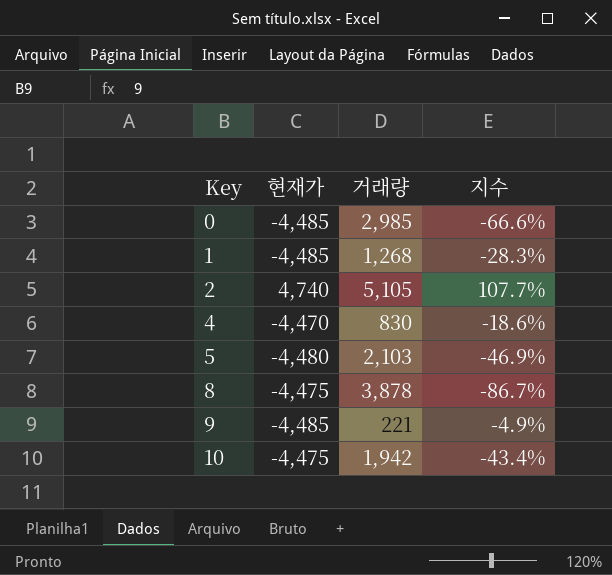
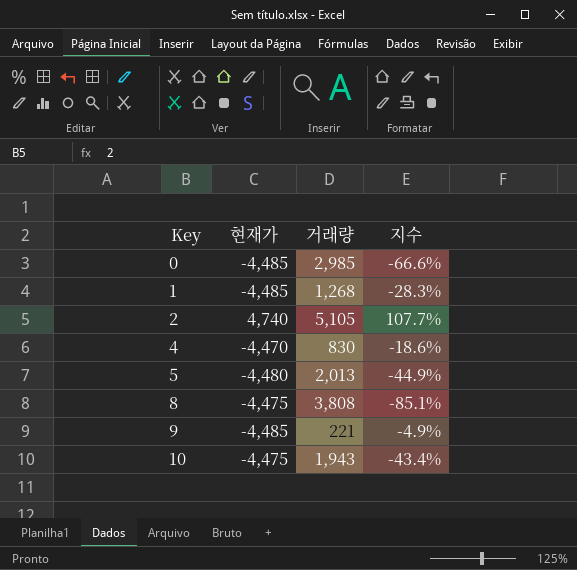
5 | 거래량: 2,103 -> 2,013
5 | 지수: -46.9% -> -44.9%
8 | 거래량: 3,878 -> 3,808
8 | 지수: -86.7% -> -85.1%
10 | 거래량: 1,942 -> 1,943

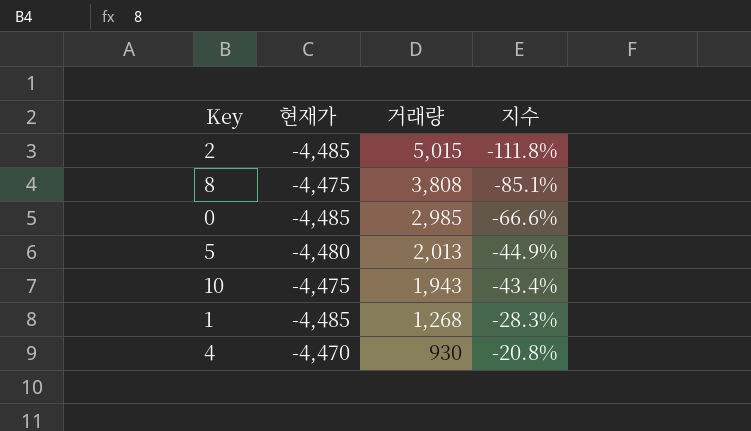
row order: Key ascending -> 거래량 descending
row 9: -4,485 | 221 | -4.9% -> none
2 | 현재가: 4,740 -> -4,485
2 | 거래량: 5,105 -> 5,015
2 | 지수: 107.7% -> -111.8%
4 | 거래량: 830 -> 930
4 | 지수: -18.6% -> -20.8%

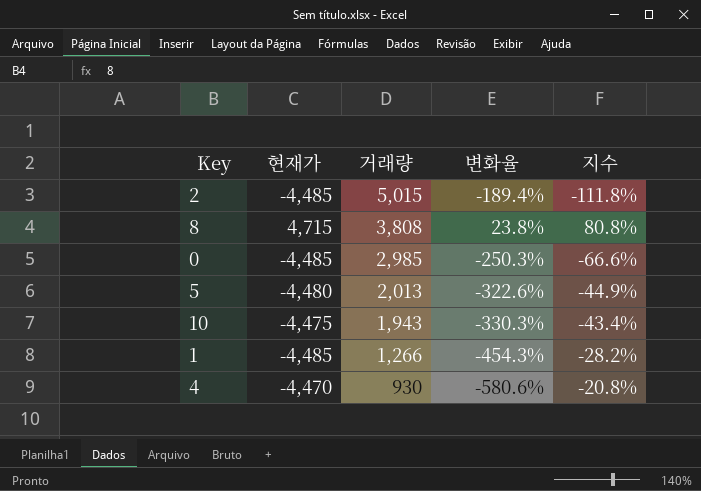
column 변화율 | formula: none -> ([현재가] - [거래량]) / [거래량]
8 | 현재가: -4,475 -> 4,715
8 | 지수: -85.1% -> 80.8%
1 | 거래량: 1,268 -> 1,266
1 | 지수: -28.3% -> -28.2%

